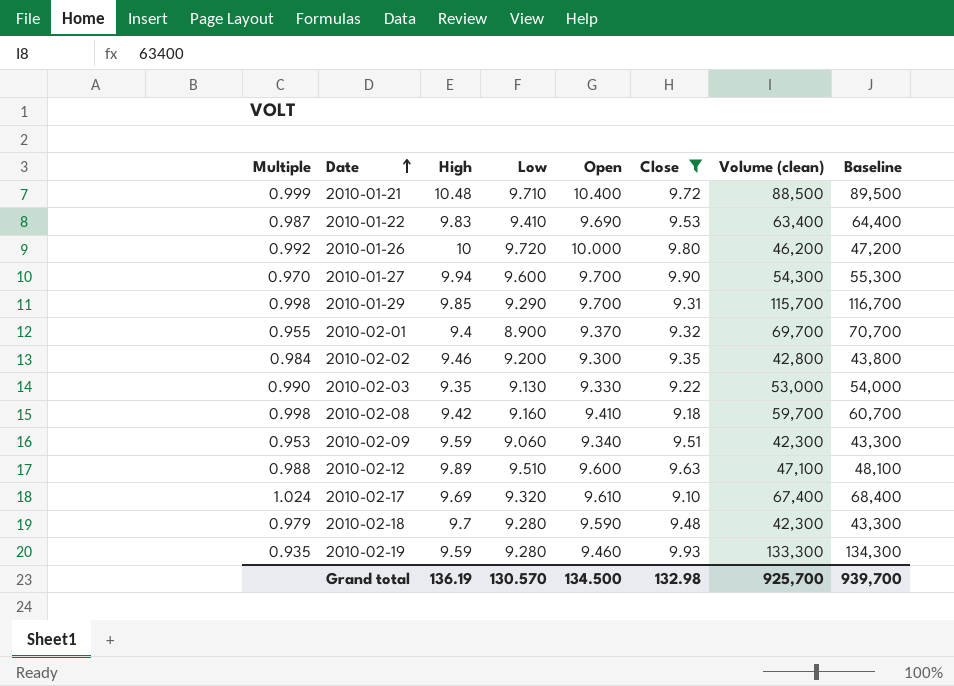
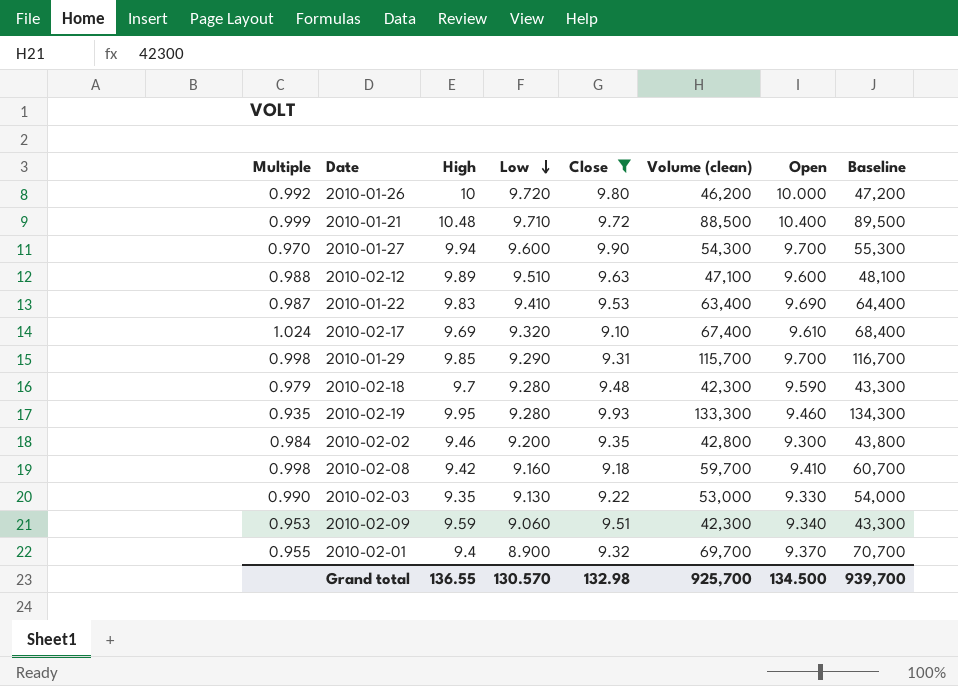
row order: Date ascending -> Low descending
column Open | position: 5 -> 7
2010-02-19 | High: 9.59 -> 9.95
Grand total | High: 136.19 -> 136.55

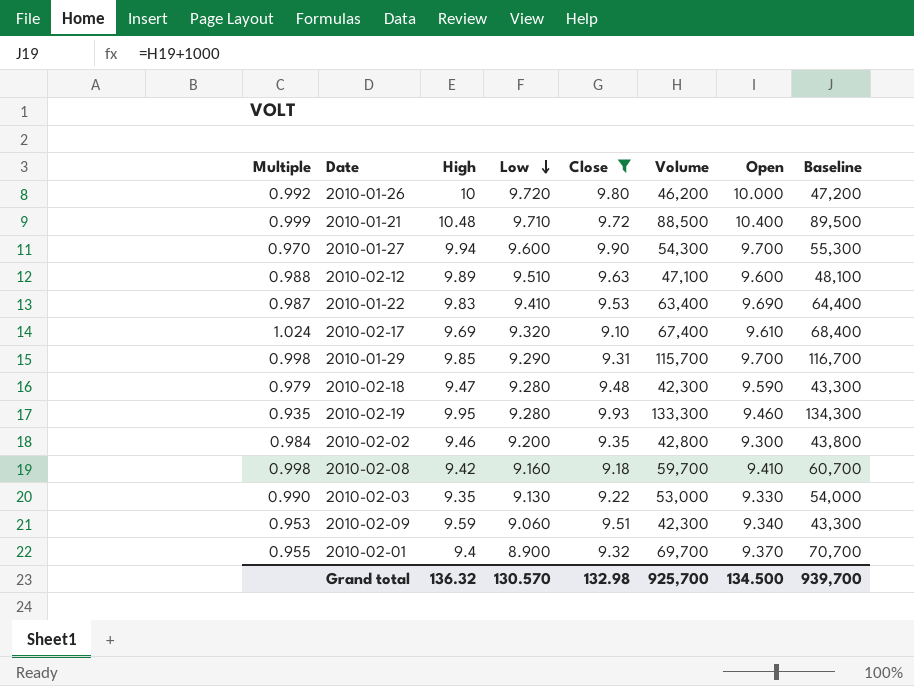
column name: Volume (clean) -> Volume
2010-02-18 | High: 9.7 -> 9.47
Grand total | High: 136.55 -> 136.32

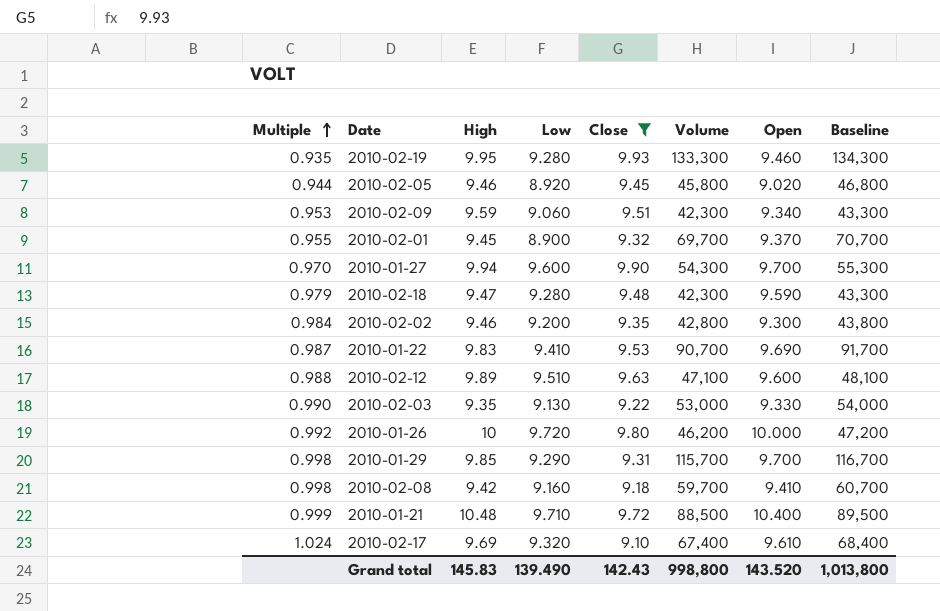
row order: Low descending -> Multiple ascending
row 2010-02-05: none -> 0.944 | 9.46 | 8.920 | 9.45 | 45,800 | 9.020 | 46,800
2010-02-01 | High: 9.4 -> 9.45
2010-01-22 | Volume: 63,400 -> 90,700
2010-01-22 | Baseline: 64,400 -> 91,700
Grand total | High: 136.32 -> 145.83
Grand total | Low: 130.570 -> 139.490
Grand total | Close: 132.98 -> 142.43
Grand total | Volume: 925,700 -> 998,800
Grand total | Open: 134.500 -> 143.520
Grand total | Baseline: 939,700 -> 1,013,800

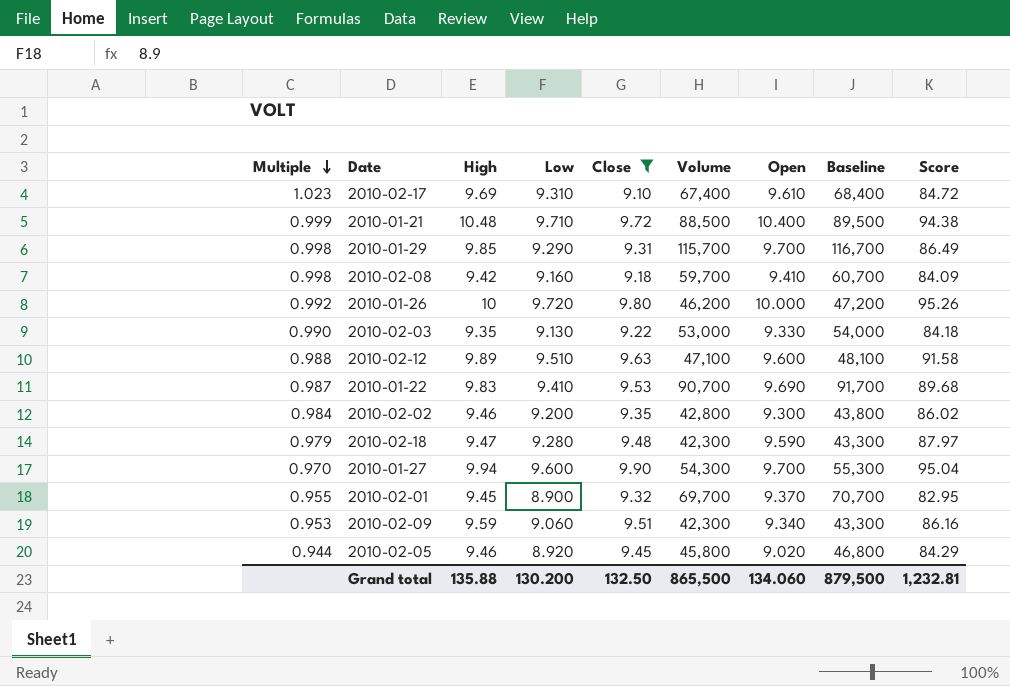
row order: Multiple ascending -> Multiple descending
column Score | formula: none -> [Low] * [Close]
row 2010-02-19: 0.935 | 9.95 | 9.280 | 9.93 | 133,300 | 9.460 | 134,300 -> none
2010-02-17 | Multiple: 1.024 -> 1.023
2010-02-17 | Low: 9.320 -> 9.310
Grand total | High: 145.83 -> 135.88
Grand total | Low: 139.490 -> 130.200
Grand total | Close: 142.43 -> 132.50
Grand total | Volume: 998,800 -> 865,500
Grand total | Open: 143.520 -> 134.060
Grand total | Baseline: 1,013,800 -> 879,500

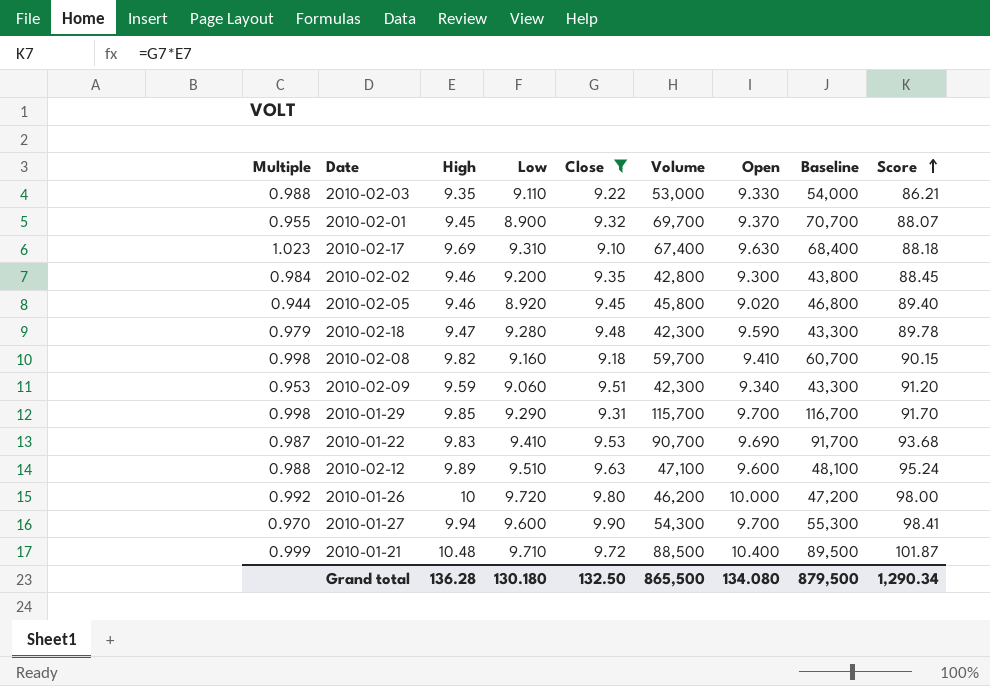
row order: Multiple descending -> Score ascending
column Score | formula: [Low] * [Close] -> [High] * [Close]
2010-02-03 | Multiple: 0.990 -> 0.988
2010-02-03 | Low: 9.130 -> 9.110
2010-02-17 | Open: 9.610 -> 9.630
2010-02-08 | High: 9.42 -> 9.82
Grand total | High: 135.88 -> 136.28
Grand total | Low: 130.200 -> 130.180
Grand total | Open: 134.060 -> 134.080
Grand total | Score: 1,232.81 -> 1,290.34

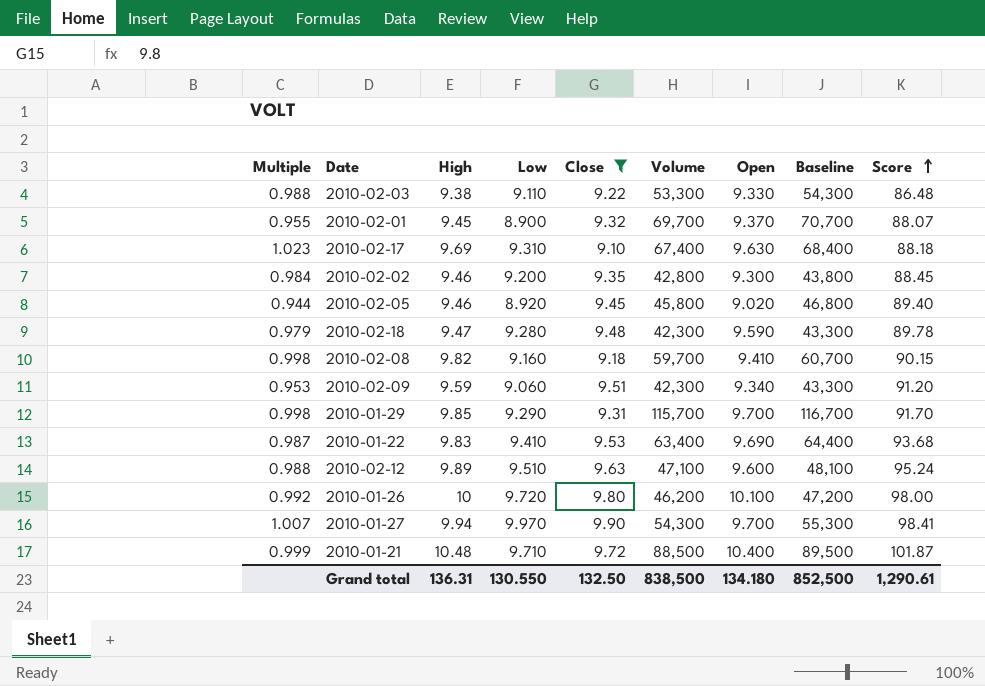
2010-02-03 | High: 9.35 -> 9.38
2010-02-03 | Volume: 53,000 -> 53,300
2010-02-03 | Baseline: 54,000 -> 54,300
2010-02-03 | Score: 86.21 -> 86.48
2010-01-22 | Volume: 90,700 -> 63,400
2010-01-22 | Baseline: 91,700 -> 64,400
2010-01-26 | Open: 10.000 -> 10.100
2010-01-27 | Multiple: 0.970 -> 1.007
2010-01-27 | Low: 9.600 -> 9.970
Grand total | High: 136.28 -> 136.31
Grand total | Low: 130.180 -> 130.550
Grand total | Volume: 865,500 -> 838,500
Grand total | Open: 134.080 -> 134.180
Grand total | Baseline: 879,500 -> 852,500
Grand total | Score: 1,290.34 -> 1,290.61

